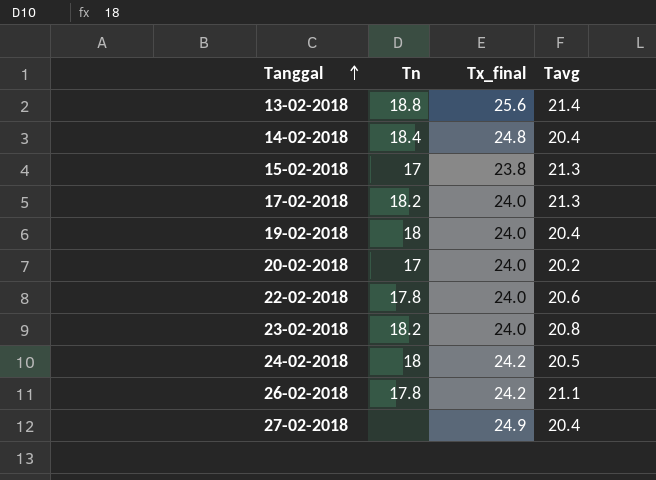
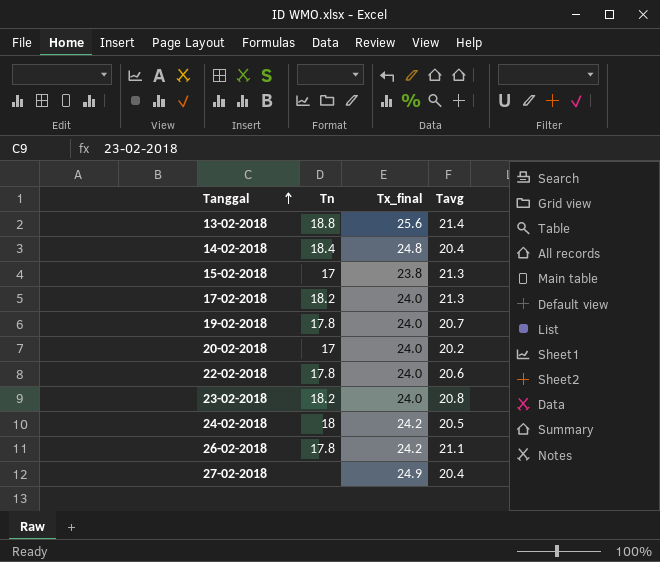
19-02-2018 | Tn: 18 -> 17.8
19-02-2018 | Tavg: 20.4 -> 20.7

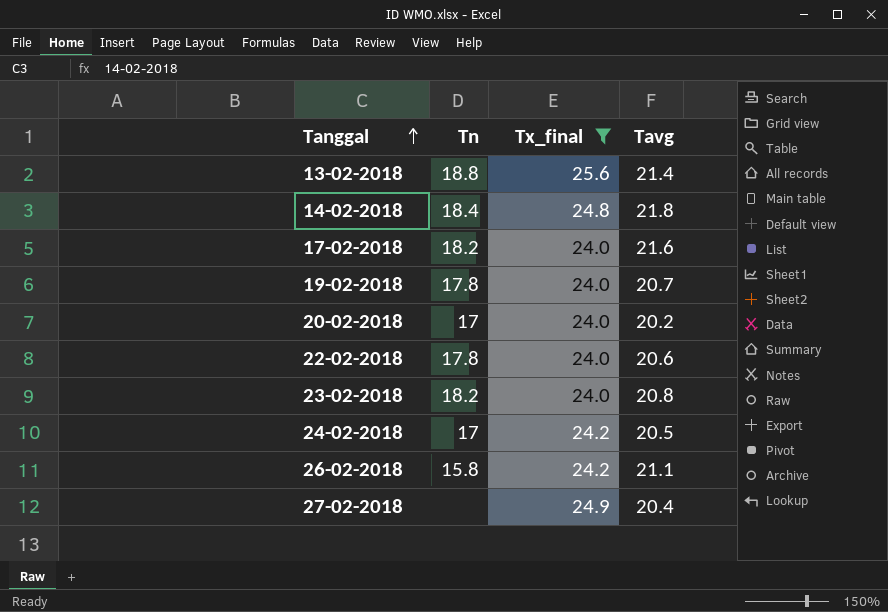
filter: none -> Tx_final != 23.8
14-02-2018 | Tavg: 20.4 -> 21.8
17-02-2018 | Tavg: 21.3 -> 21.6
24-02-2018 | Tn: 18 -> 17
26-02-2018 | Tn: 17.8 -> 15.8

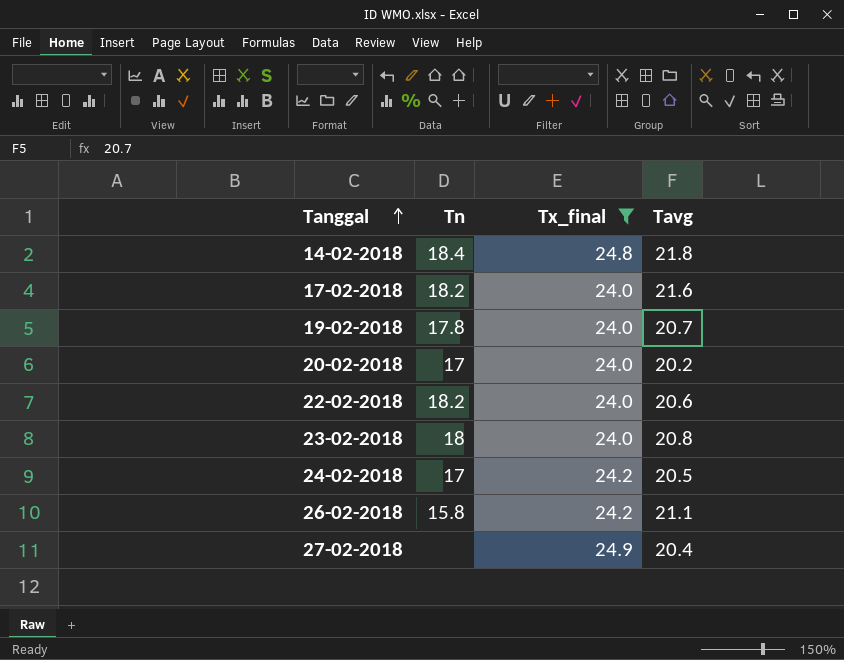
row 13-02-2018: 18.8 | 25.6 | 21.4 -> none
22-02-2018 | Tn: 17.8 -> 18.2
23-02-2018 | Tn: 18.2 -> 18

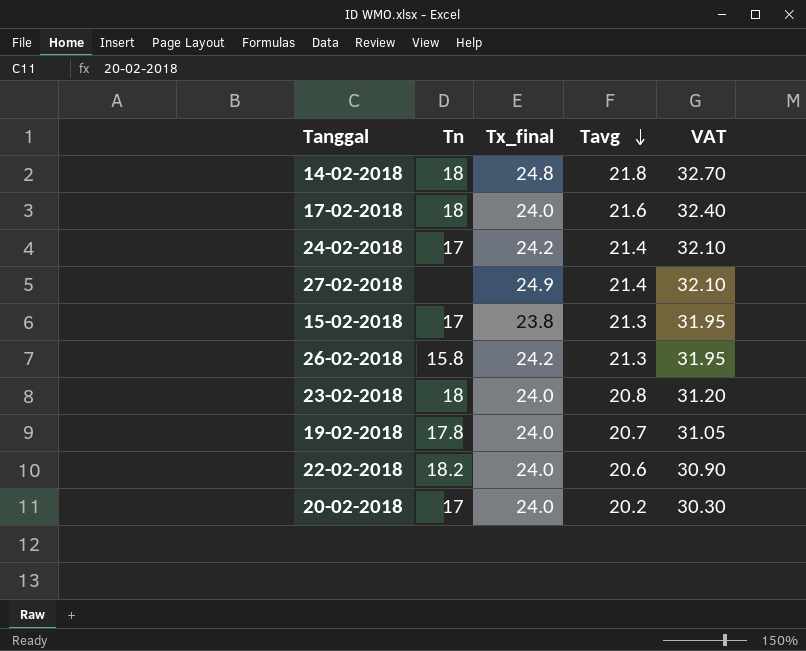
filter: Tx_final != 23.8 -> none
row order: Tanggal ascending -> Tavg descending
column VAT | formula: none -> [Tavg] * 1.5
14-02-2018 | Tn: 18.4 -> 18
17-02-2018 | Tn: 18.2 -> 18
24-02-2018 | Tavg: 20.5 -> 21.4
27-02-2018 | Tavg: 20.4 -> 21.4
26-02-2018 | Tavg: 21.1 -> 21.3

